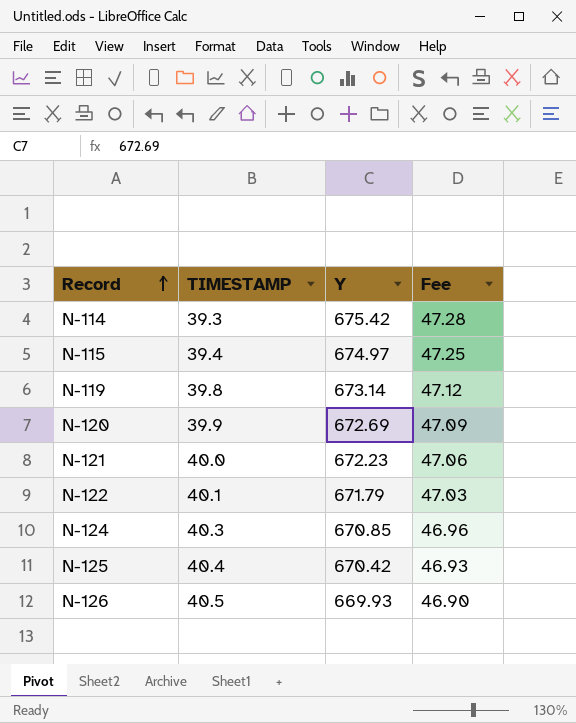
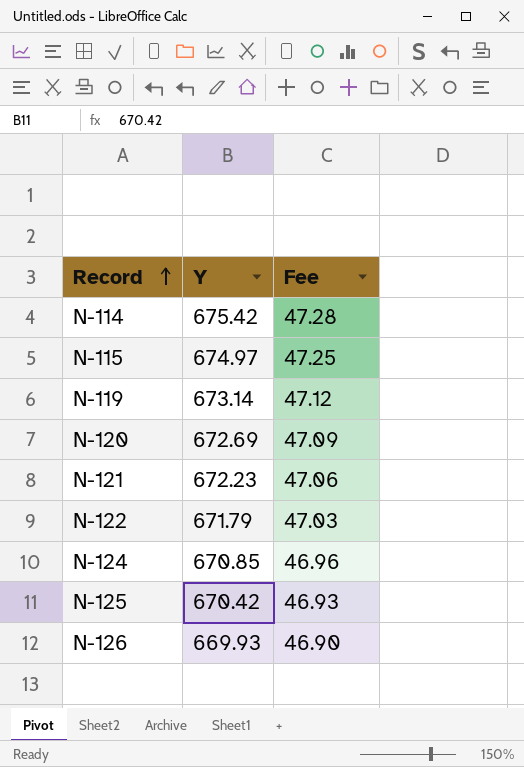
column TIMESTAMP | position: 2 -> none

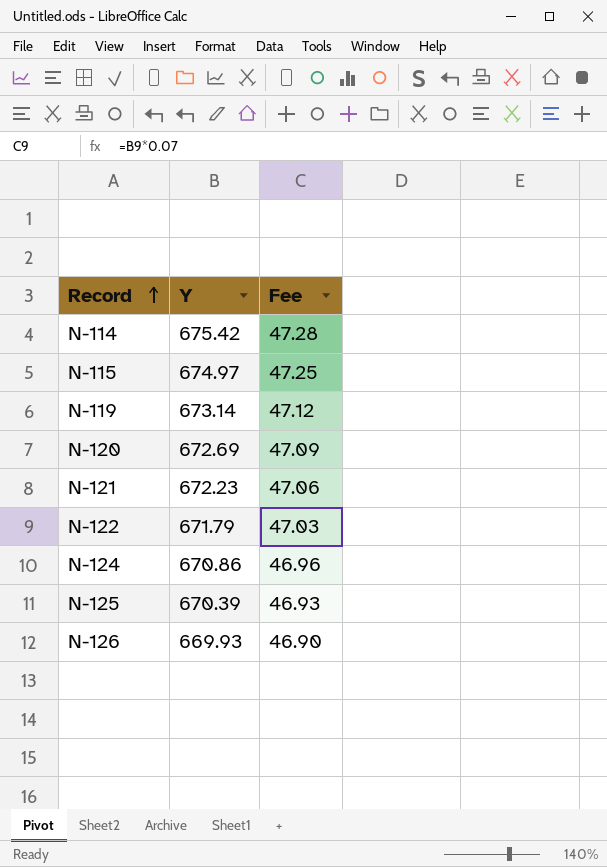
N-124 | Y: 670.85 -> 670.86
N-125 | Y: 670.42 -> 670.39

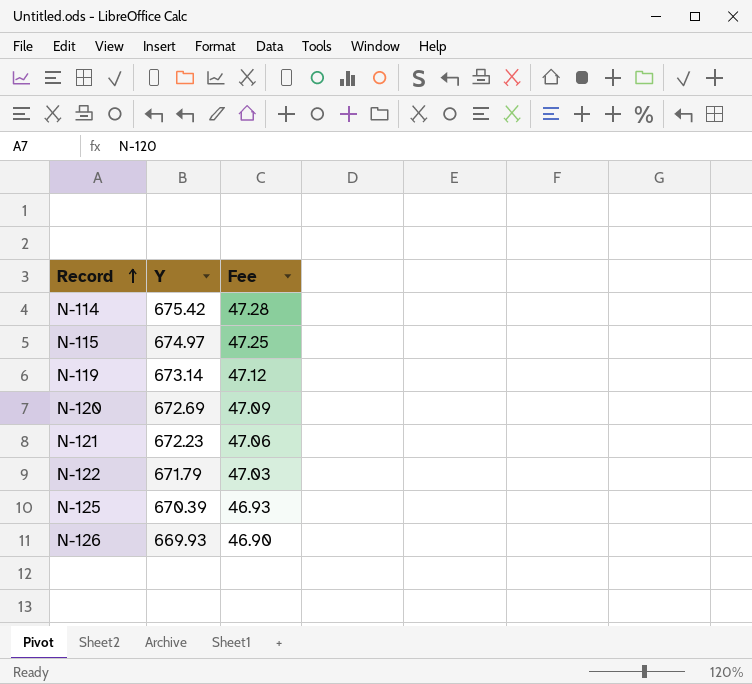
row N-124: 670.86 | 46.96 -> none

